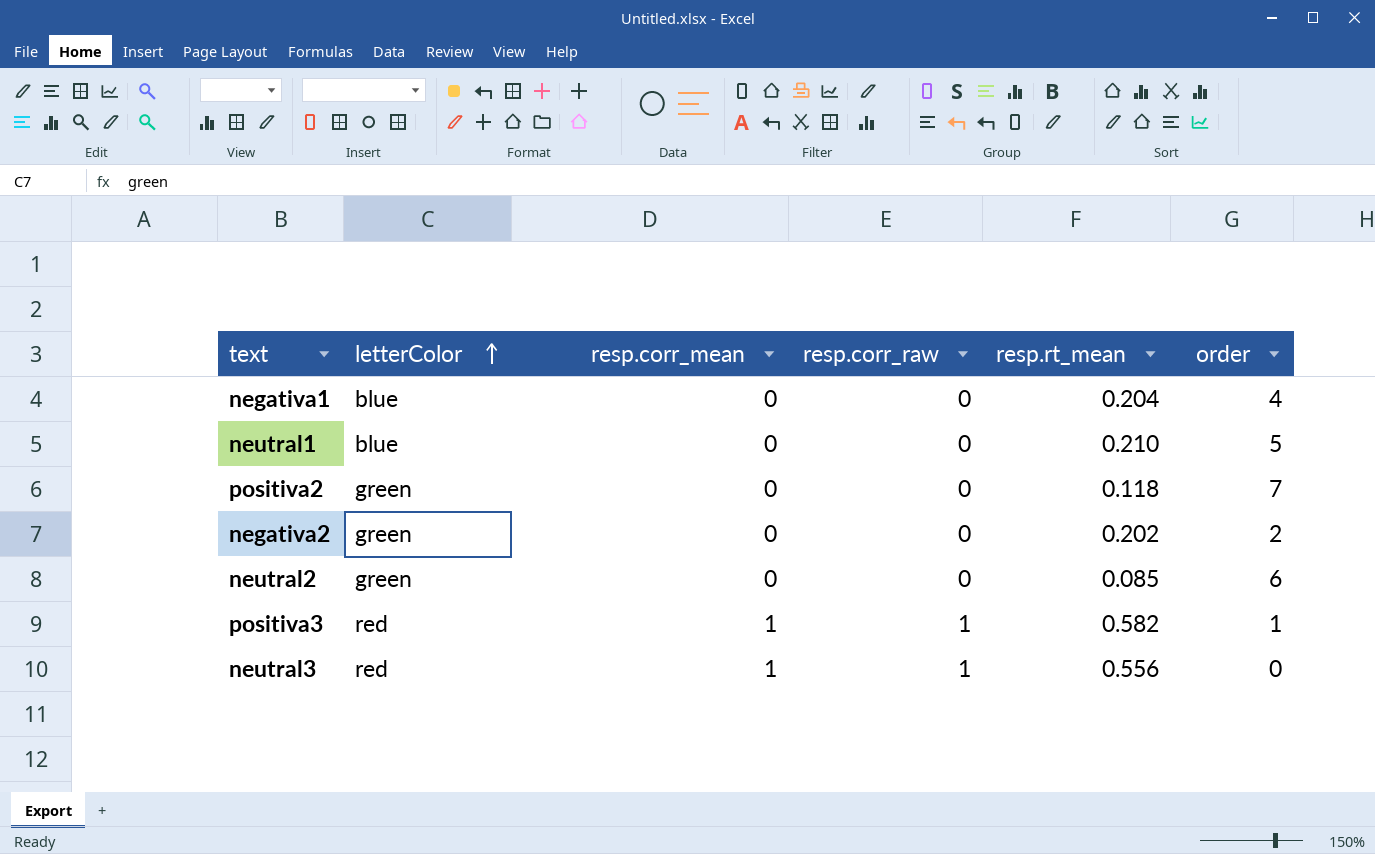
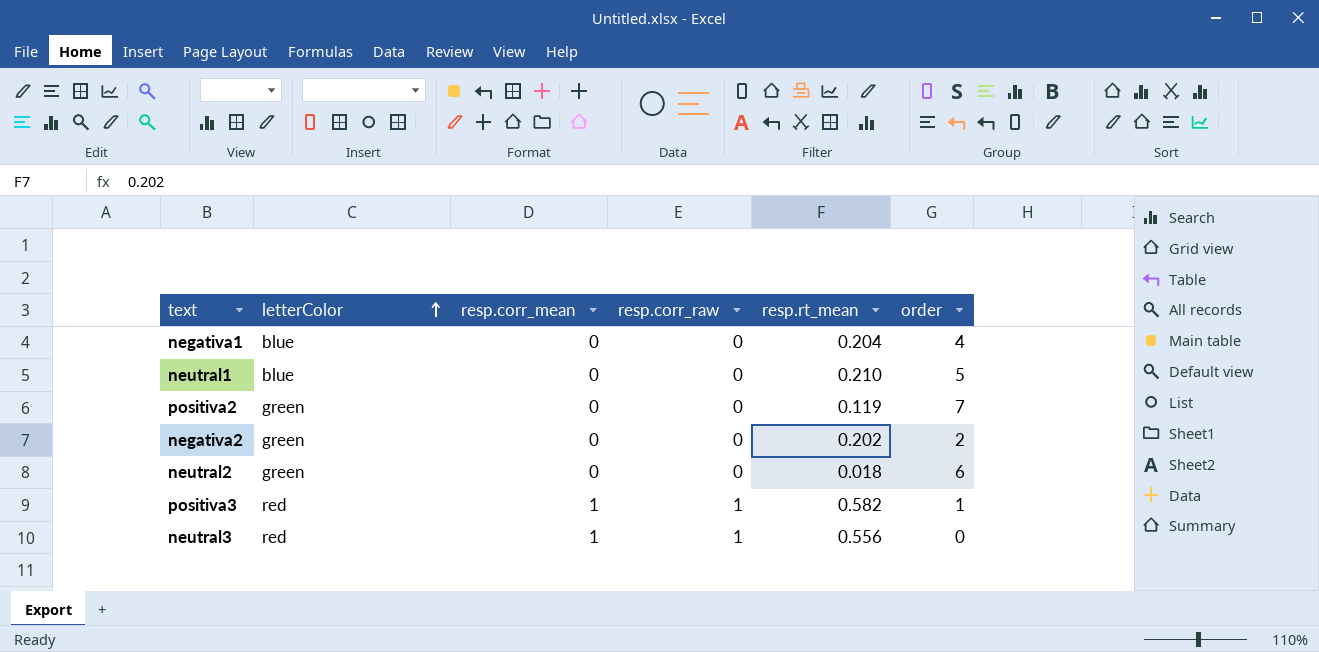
positiva2 | resp.rt_mean: 0.118 -> 0.119
neutral2 | resp.rt_mean: 0.085 -> 0.018

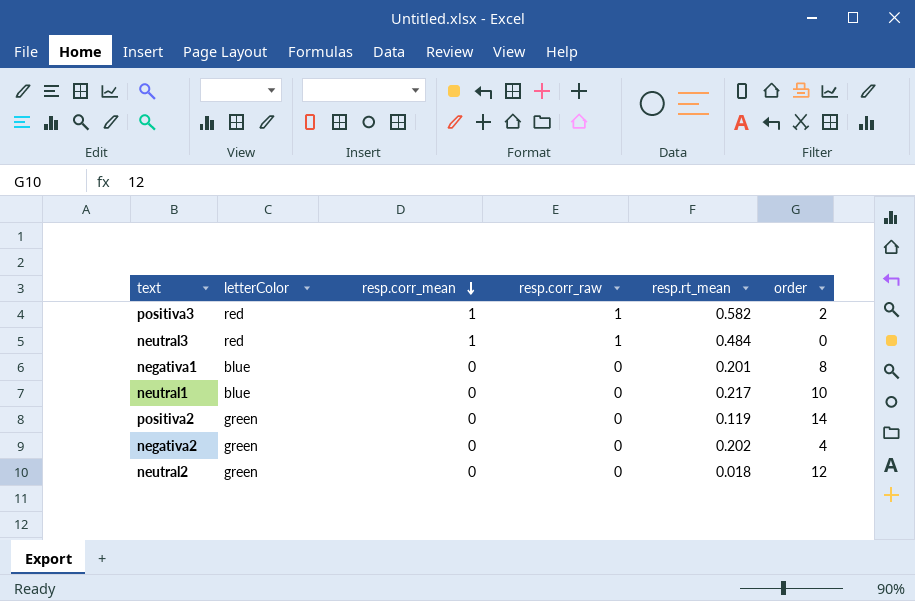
row order: letterColor ascending -> resp.corr_mean descending
positiva3 | order: 1 -> 2
neutral3 | resp.rt_mean: 0.556 -> 0.484
negativa1 | resp.rt_mean: 0.204 -> 0.201
negativa1 | order: 4 -> 8
neutral1 | resp.rt_mean: 0.210 -> 0.217
neutral1 | order: 5 -> 10
positiva2 | order: 7 -> 14
negativa2 | order: 2 -> 4
neutral2 | order: 6 -> 12

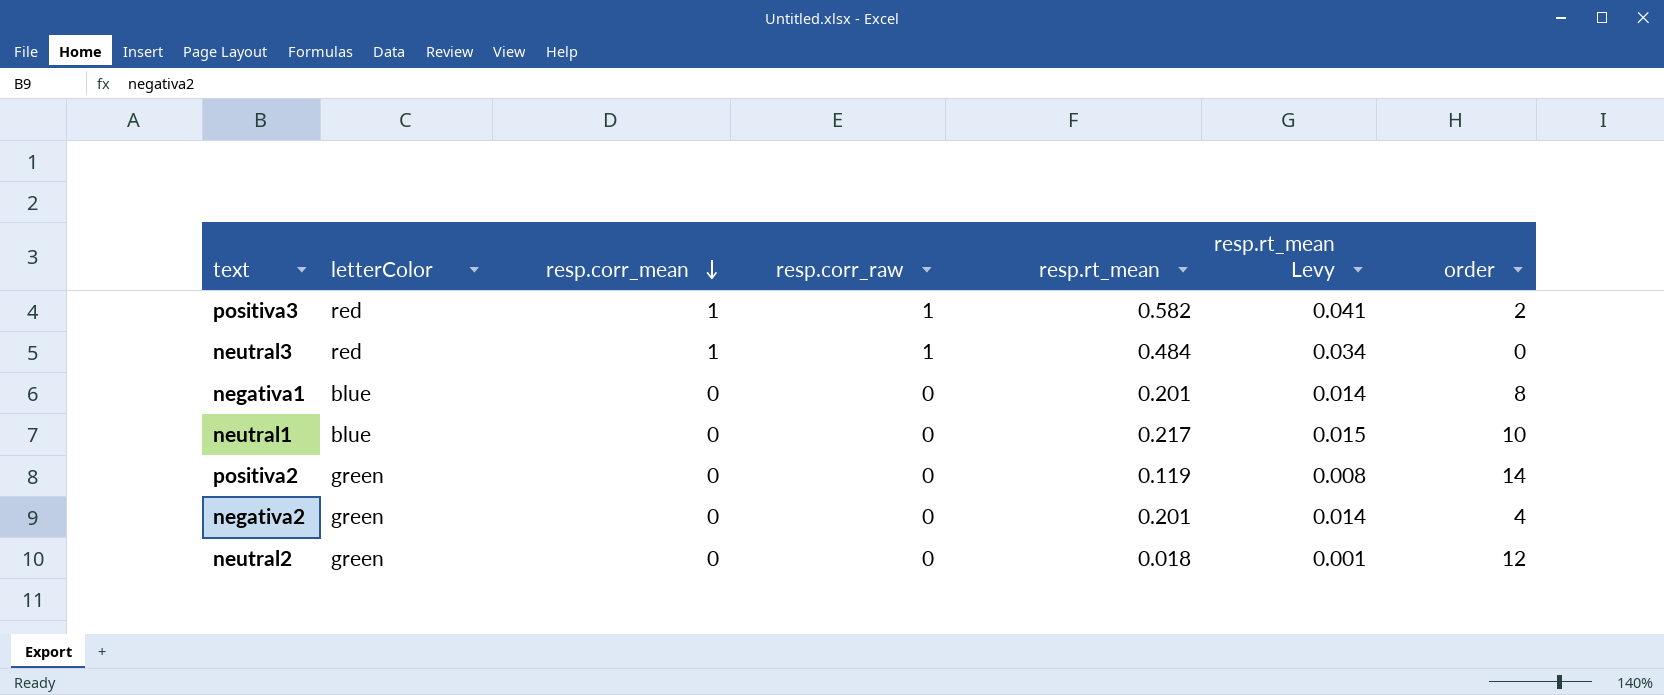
column resp.rt_mean Levy | formula: none -> [resp.rt_mean] * 0.07
negativa2 | resp.rt_mean: 0.202 -> 0.201

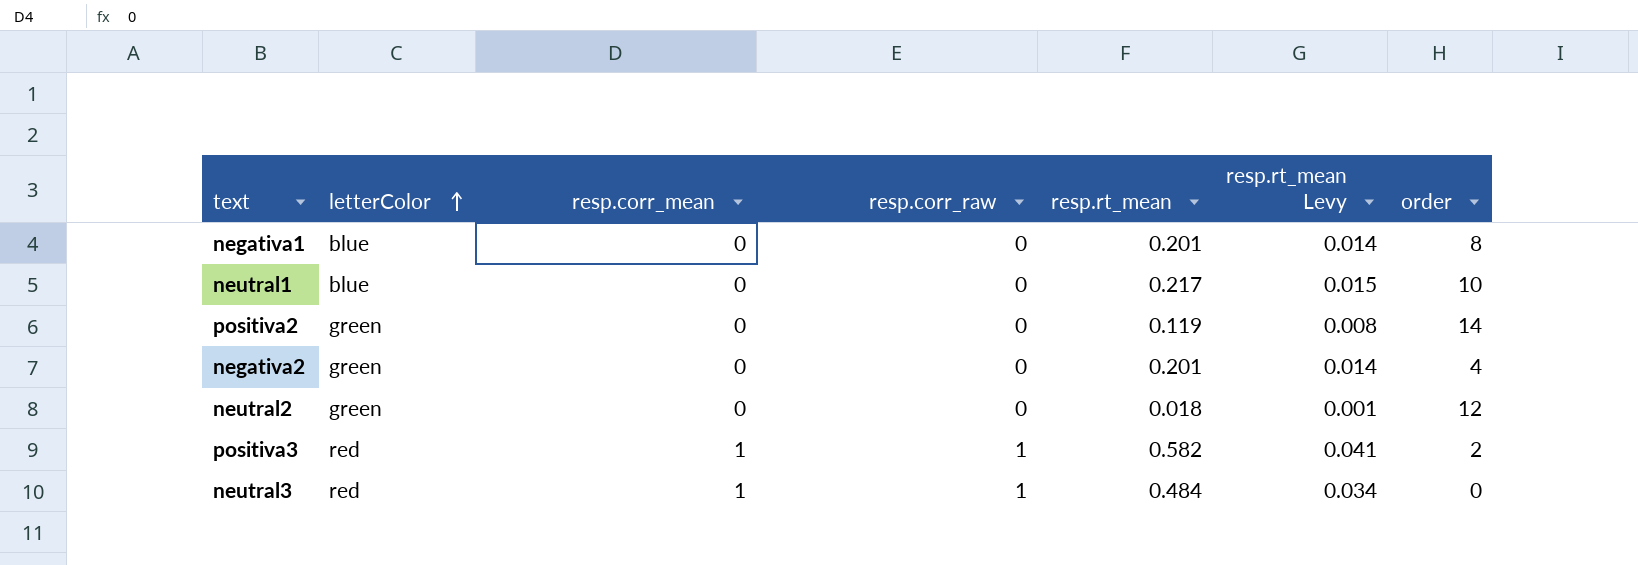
row order: resp.corr_mean descending -> letterColor ascending

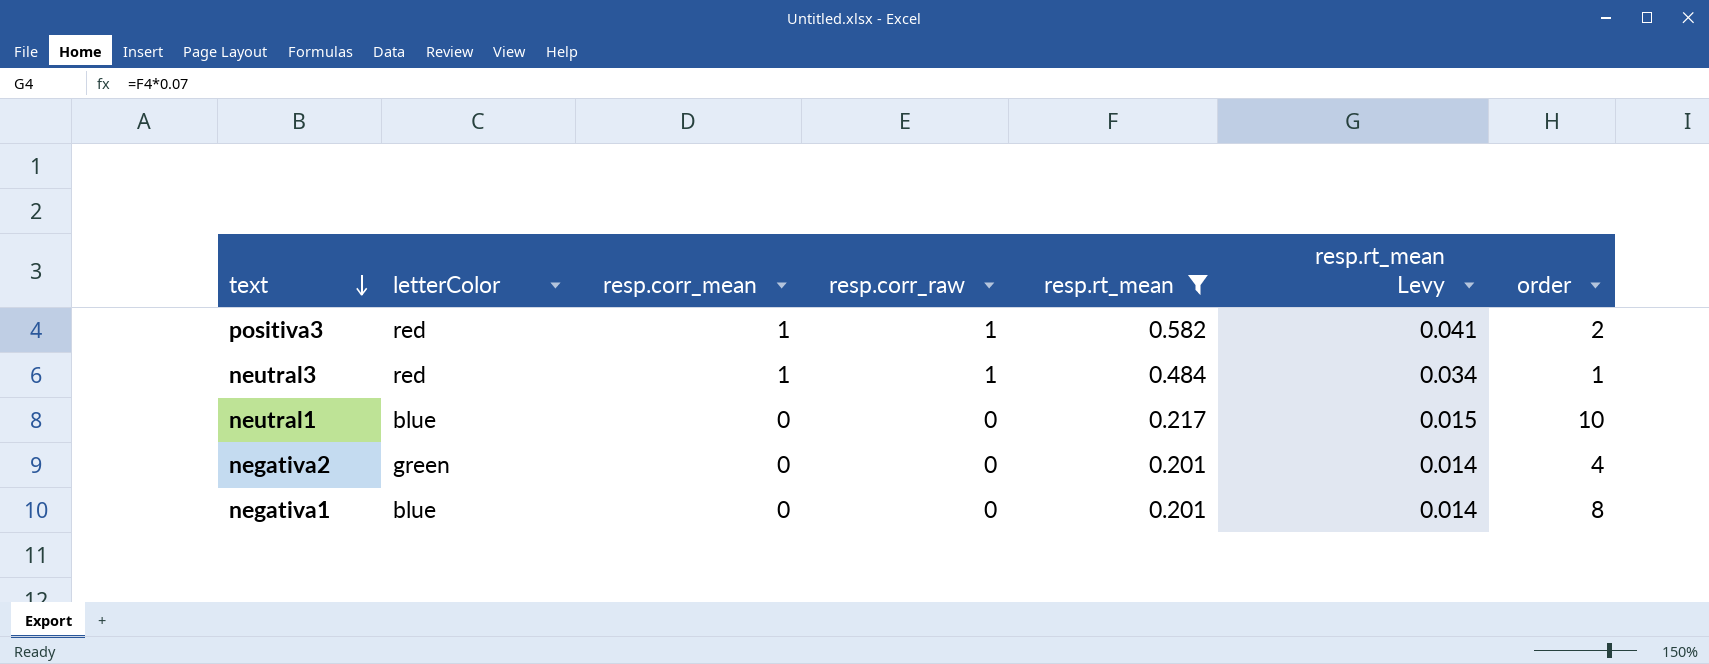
filter: none -> resp.rt_mean >= 0.201
row order: letterColor ascending -> text descending
neutral3 | order: 0 -> 1

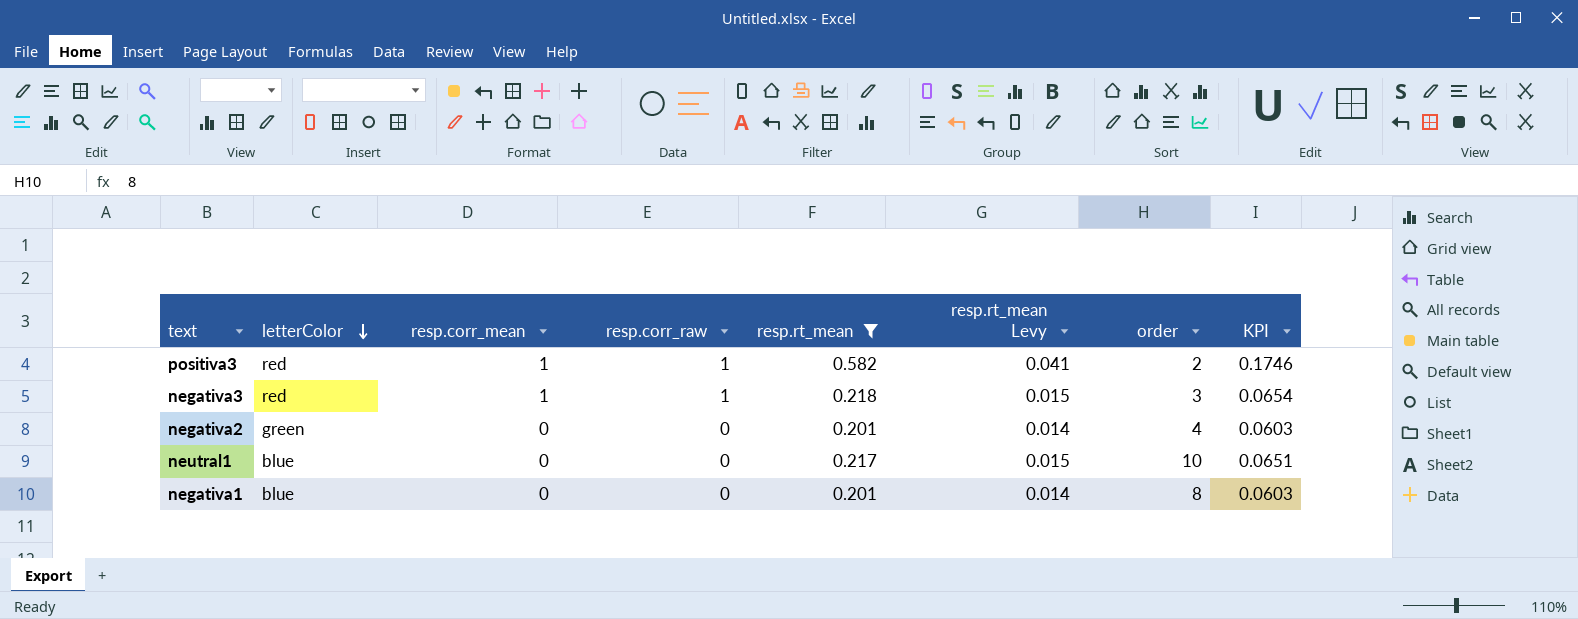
row order: text descending -> letterColor descending
column KPI | formula: none -> [resp.rt_mean] * 0.3
row neutral3: red | 1 | 1 | 0.484 | 0.034 | 1 -> none
row negativa3: none -> red | 1 | 1 | 0.218 | 0.015 | 3 | 0.0654

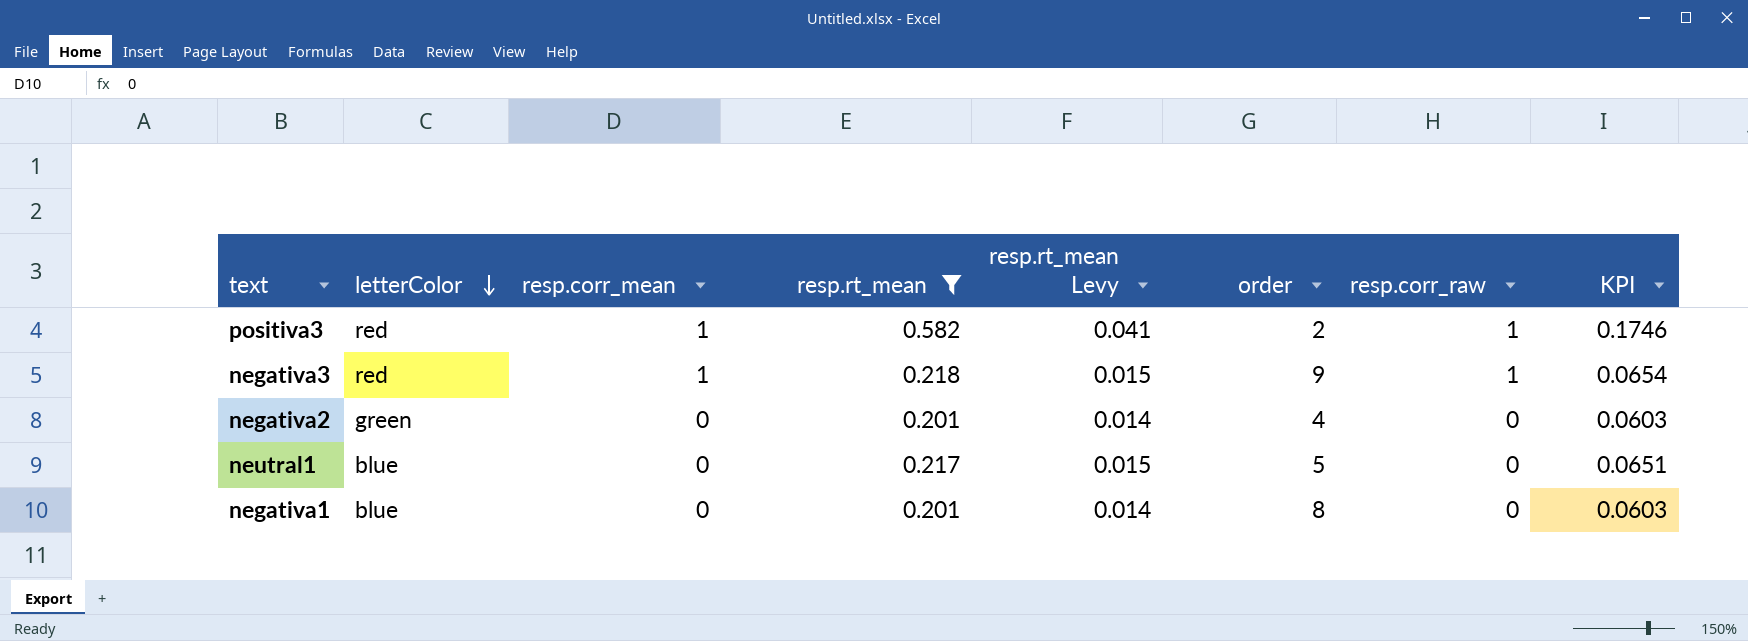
column resp.corr_raw | position: 4 -> 7
negativa3 | order: 3 -> 9
neutral1 | order: 10 -> 5

